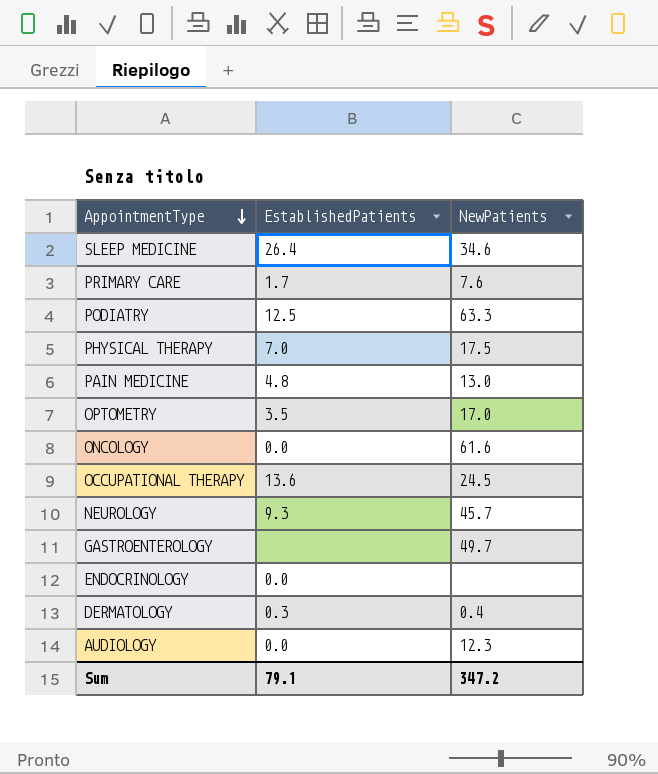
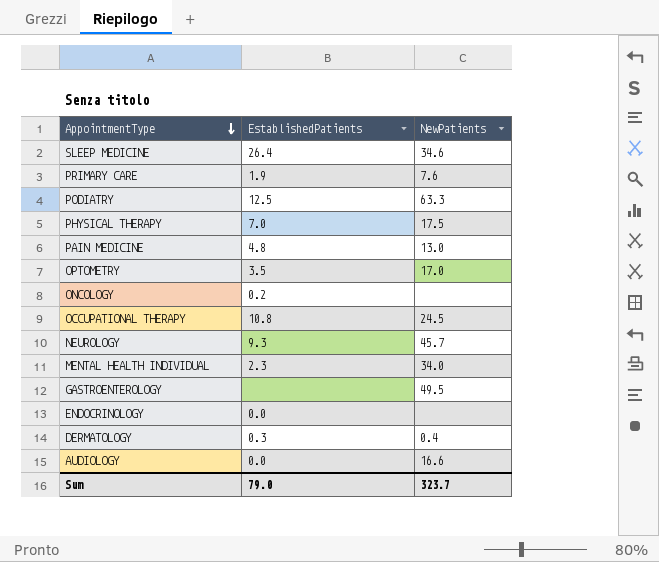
PRIMARY CARE | EstablishedPatients: 1.7 -> 1.9
ONCOLOGY | EstablishedPatients: 0.0 -> 0.2
ONCOLOGY | NewPatients: 61.6 -> none
OCCUPATIONAL THERAPY | EstablishedPatients: 13.6 -> 10.8
row MENTAL HEALTH INDIVIDUAL: none -> 2.3 | 34.0
GASTROENTEROLOGY | NewPatients: 49.7 -> 49.5
AUDIOLOGY | NewPatients: 12.3 -> 16.6
Sum | EstablishedPatients: 79.1 -> 79.0
Sum | NewPatients: 347.2 -> 323.7

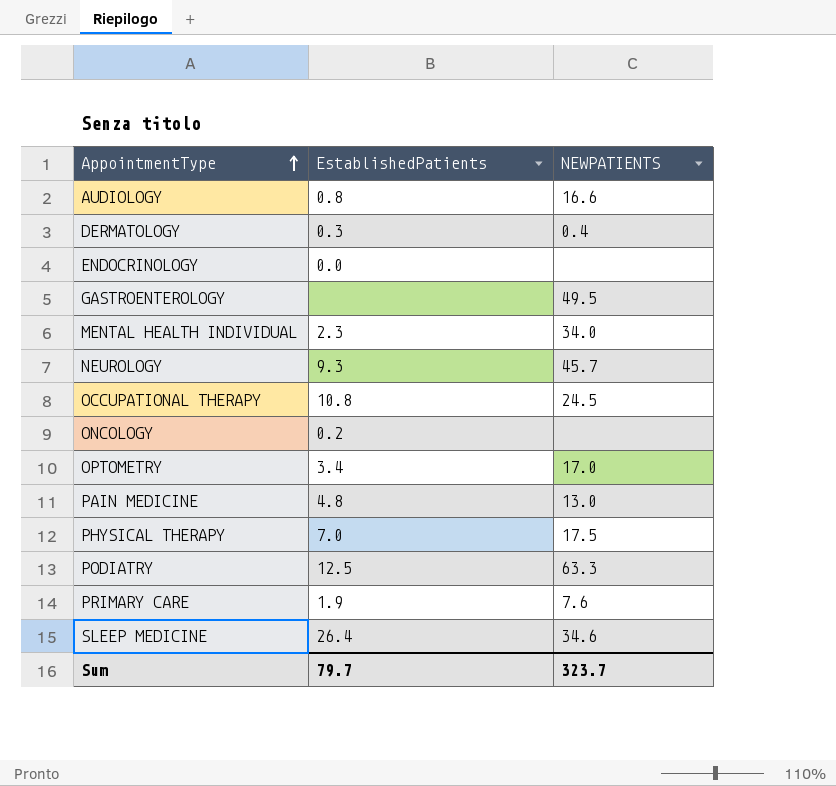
row order: AppointmentType descending -> AppointmentType ascending
column name: NewPatients -> NEWPATIENTS
AUDIOLOGY | EstablishedPatients: 0.0 -> 0.8
OPTOMETRY | EstablishedPatients: 3.5 -> 3.4
Sum | EstablishedPatients: 79.0 -> 79.7

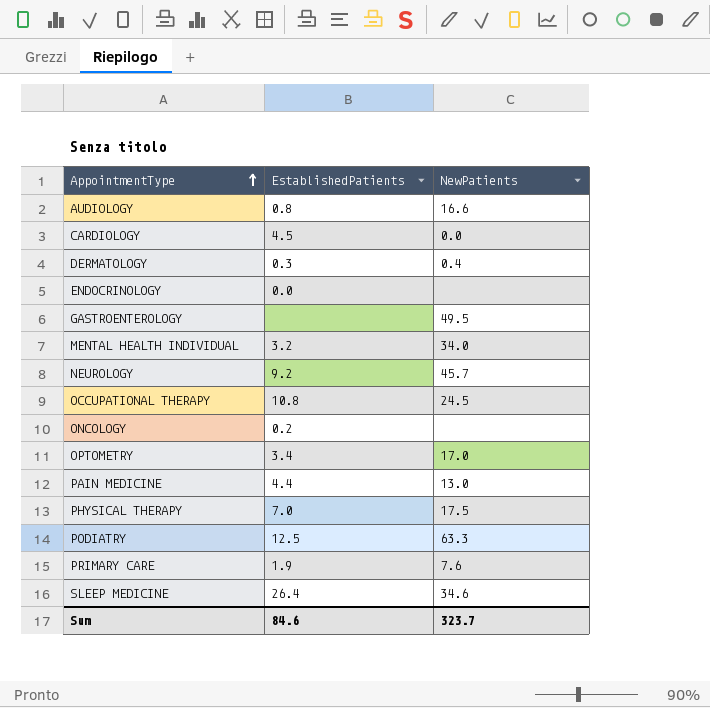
column name: NEWPATIENTS -> NewPatients
row CARDIOLOGY: none -> 4.5 | 0.0
MENTAL HEALTH INDIVIDUAL | EstablishedPatients: 2.3 -> 3.2
NEUROLOGY | EstablishedPatients: 9.3 -> 9.2
PAIN MEDICINE | EstablishedPatients: 4.8 -> 4.4
Sum | EstablishedPatients: 79.7 -> 84.6

